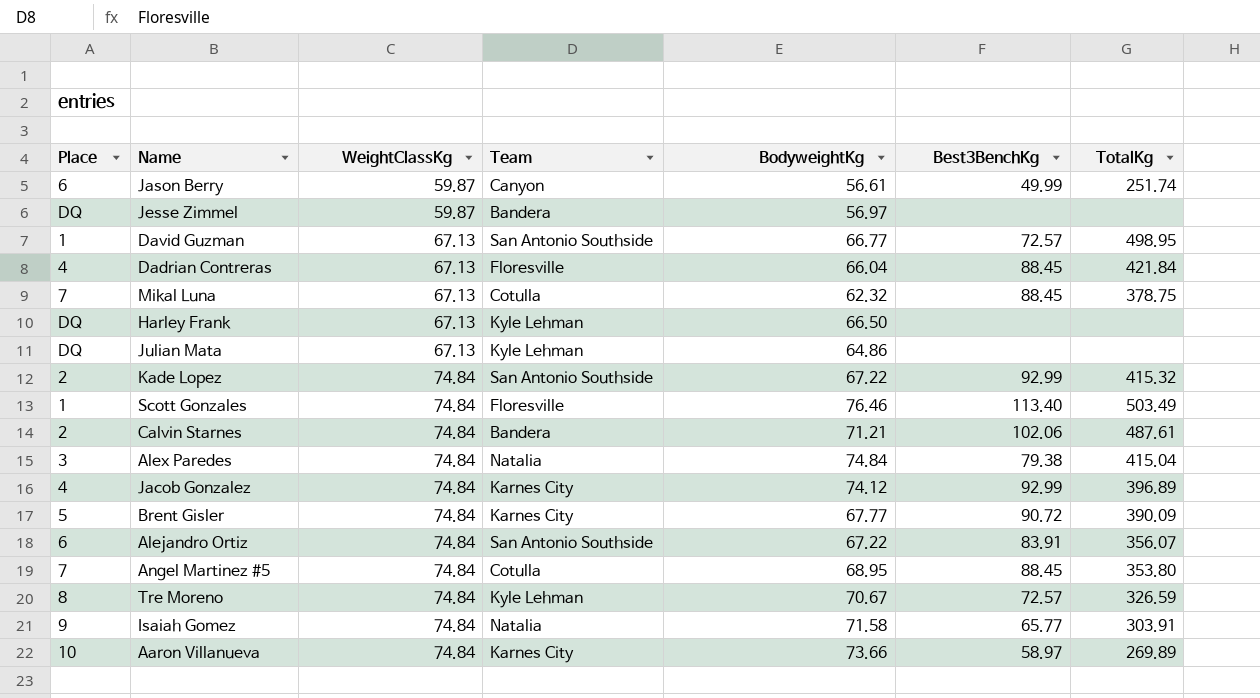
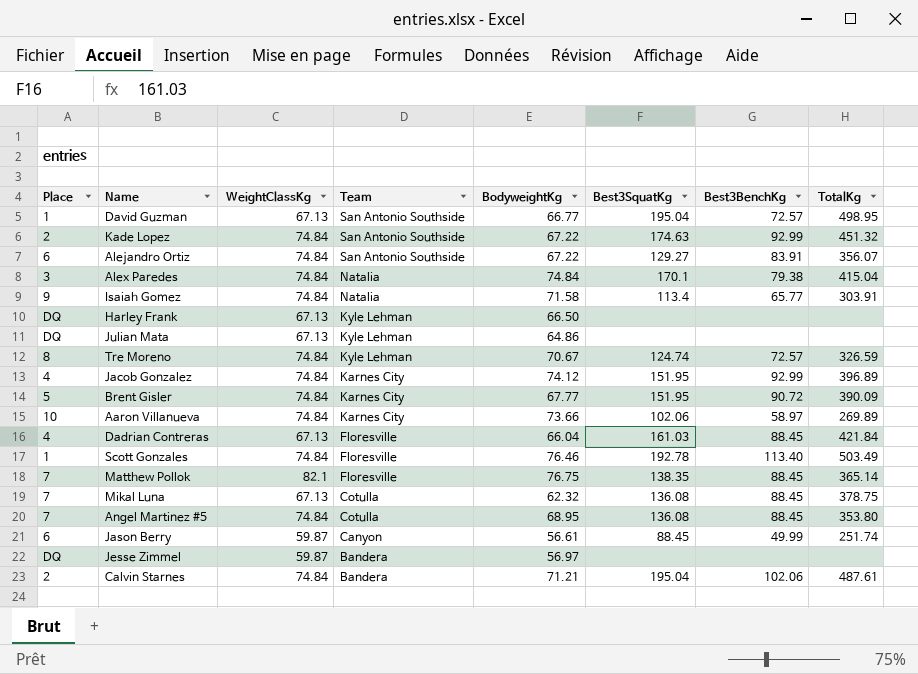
row order: WeightClassKg ascending -> Team descending
column Best3SquatKg | position: none -> 6
Kade Lopez | TotalKg: 415.32 -> 451.32
row Matthew Pollok: none -> 7 | 82.1 | Floresville | 76.75 | 138.35 | 88.45 | 365.14

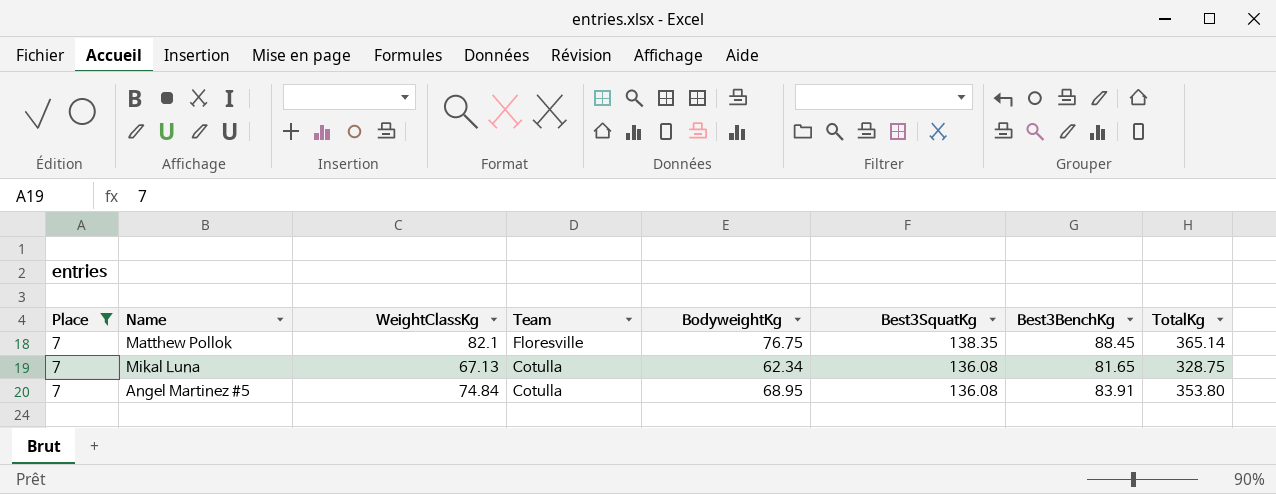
filter: none -> Place = 7
Mikal Luna | BodyweightKg: 62.32 -> 62.34
Mikal Luna | Best3BenchKg: 88.45 -> 81.65
Mikal Luna | TotalKg: 378.75 -> 328.75
Angel Martinez #5 | Best3BenchKg: 88.45 -> 83.91

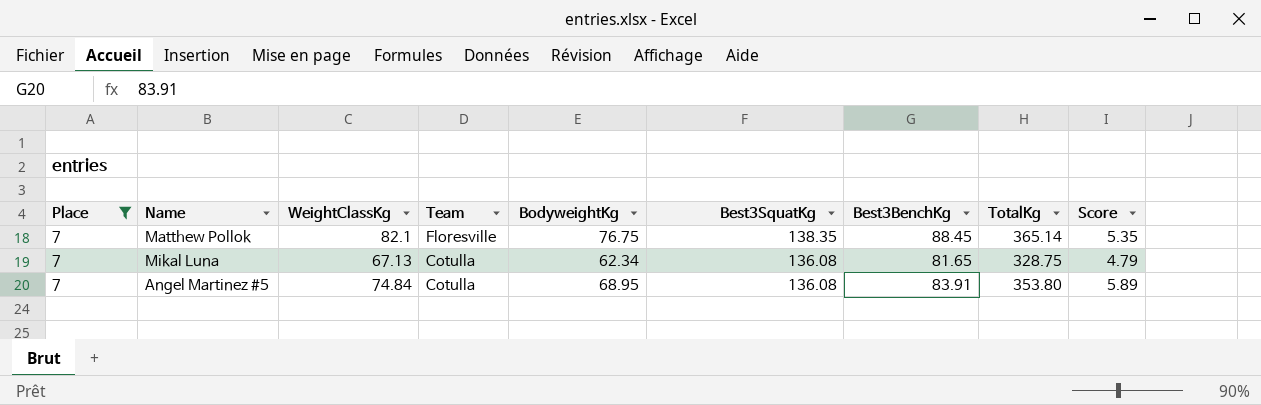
column Score | formula: none -> [WeightClassKg] - [BodyweightKg]

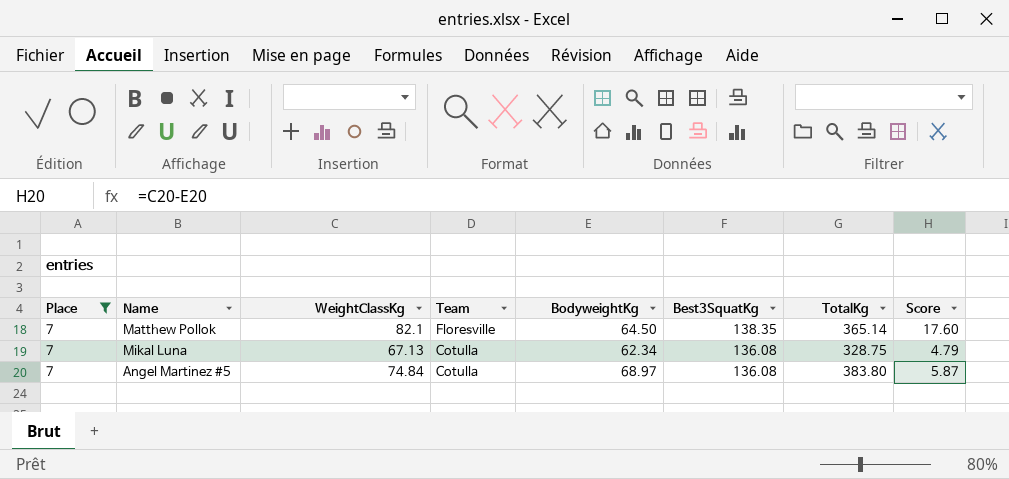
column Best3BenchKg | position: 7 -> none
Matthew Pollok | BodyweightKg: 76.75 -> 64.50
Matthew Pollok | Score: 5.35 -> 17.60
Angel Martinez #5 | BodyweightKg: 68.95 -> 68.97
Angel Martinez #5 | TotalKg: 353.80 -> 383.80
Angel Martinez #5 | Score: 5.89 -> 5.87

